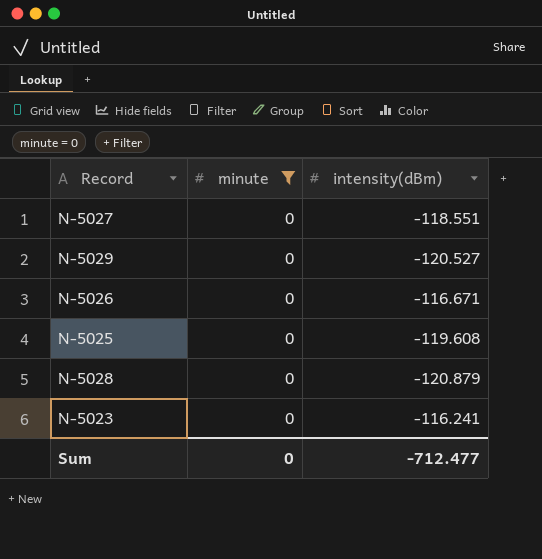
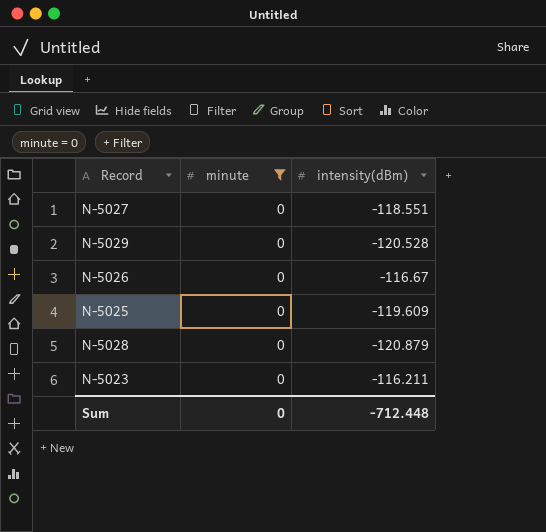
N-5029 | intensity(dBm): -120.527 -> -120.528
N-5026 | intensity(dBm): -116.671 -> -116.67
N-5025 | intensity(dBm): -119.608 -> -119.609
N-5023 | intensity(dBm): -116.241 -> -116.211
Sum | intensity(dBm): -712.477 -> -712.448

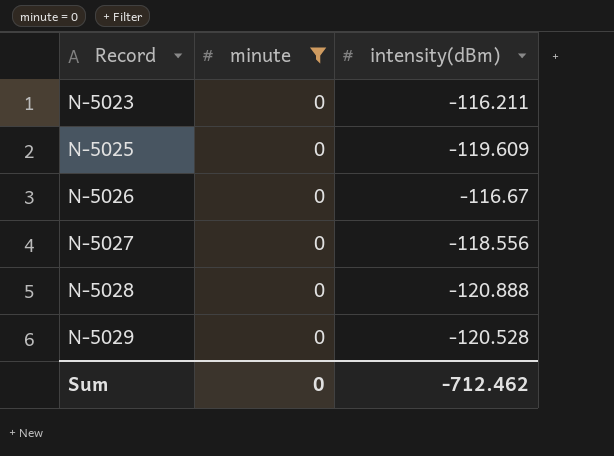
row order: none -> Record ascending
N-5027 | intensity(dBm): -118.551 -> -118.556
N-5028 | intensity(dBm): -120.879 -> -120.888
Sum | intensity(dBm): -712.448 -> -712.462

